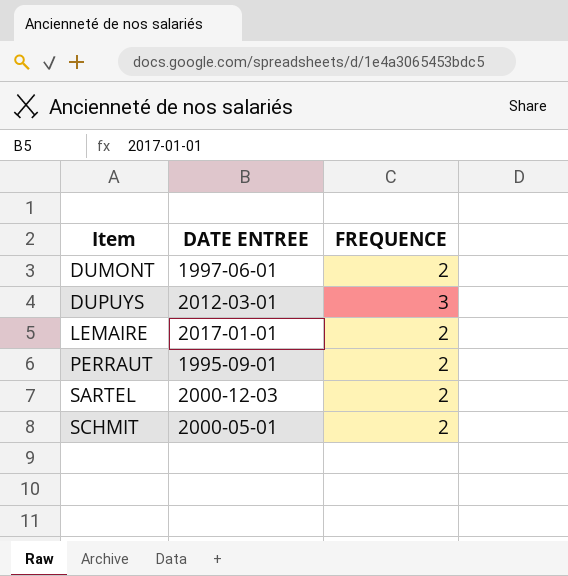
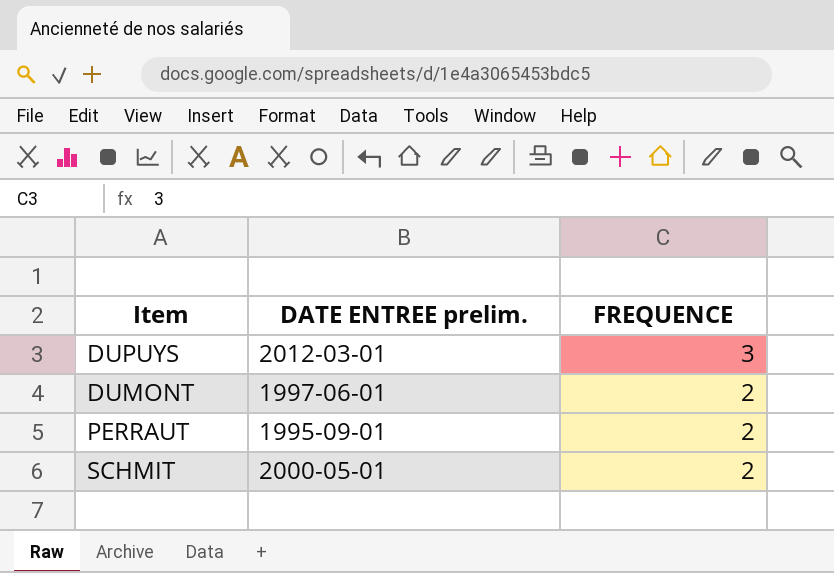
row order: Item ascending -> FREQUENCE descending
column name: DATE ENTREE -> DATE ENTREE prelim.
row LEMAIRE: 2017-01-01 | 2 -> none
row SARTEL: 2000-12-03 | 2 -> none

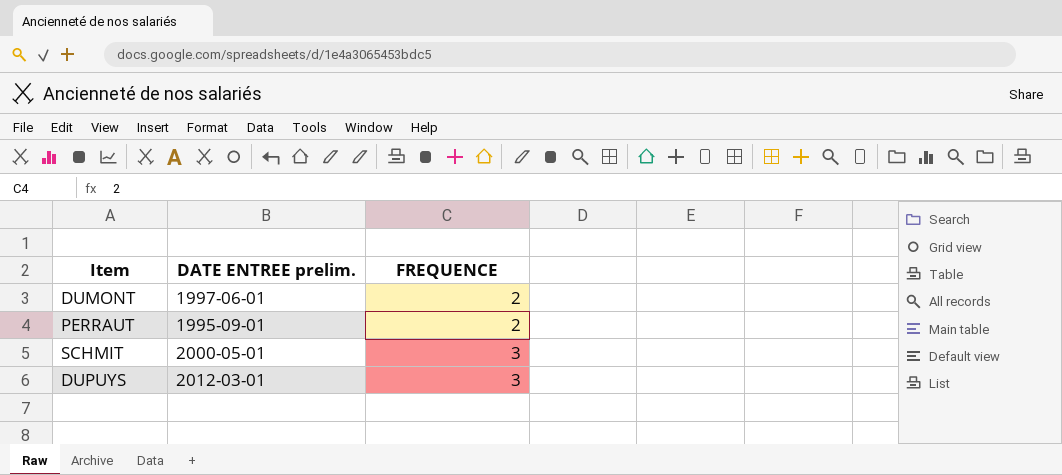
row order: FREQUENCE descending -> FREQUENCE ascending
SCHMIT | FREQUENCE: 2 -> 3

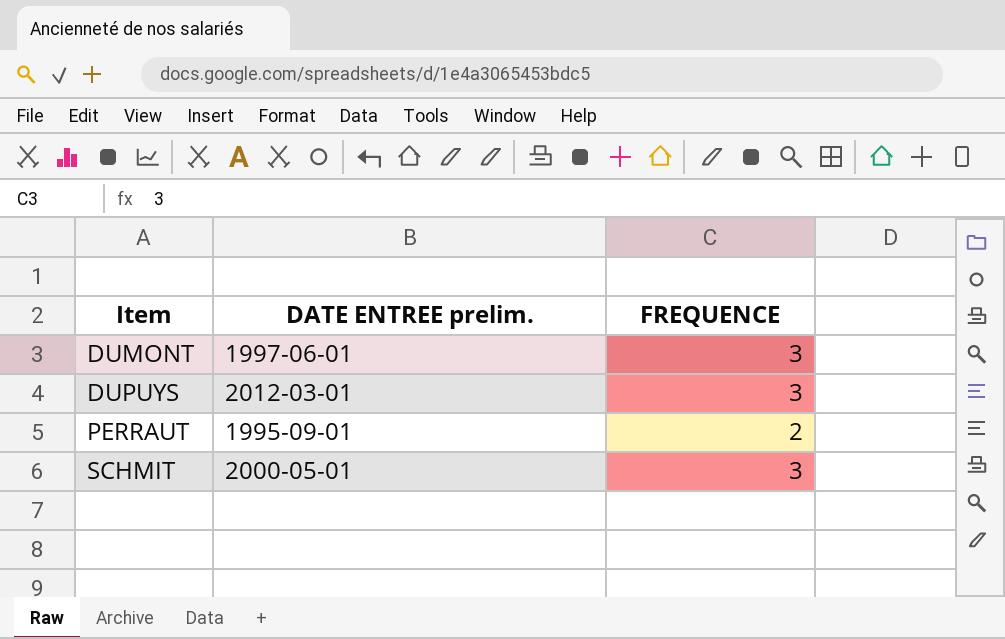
row order: FREQUENCE ascending -> Item ascending
DUMONT | FREQUENCE: 2 -> 3

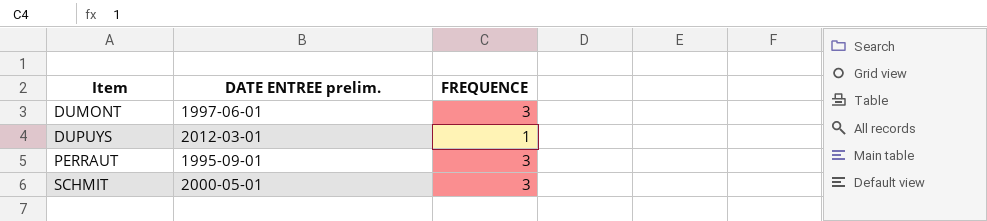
DUPUYS | FREQUENCE: 3 -> 1
PERRAUT | FREQUENCE: 2 -> 3

